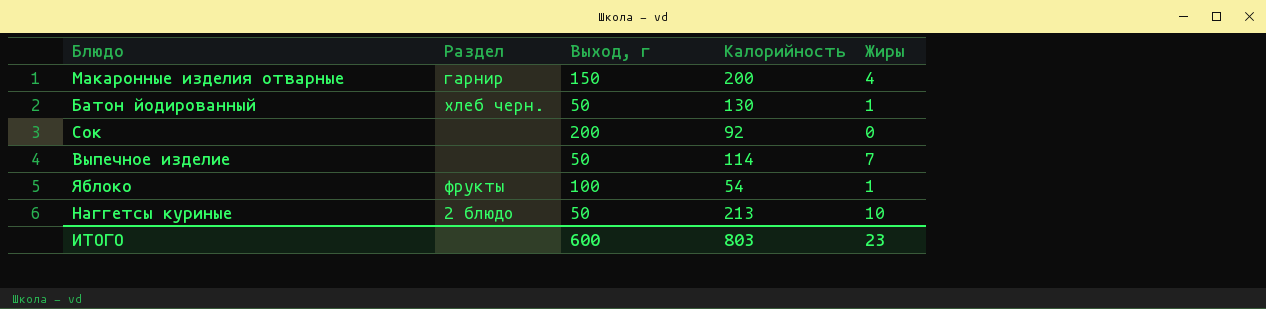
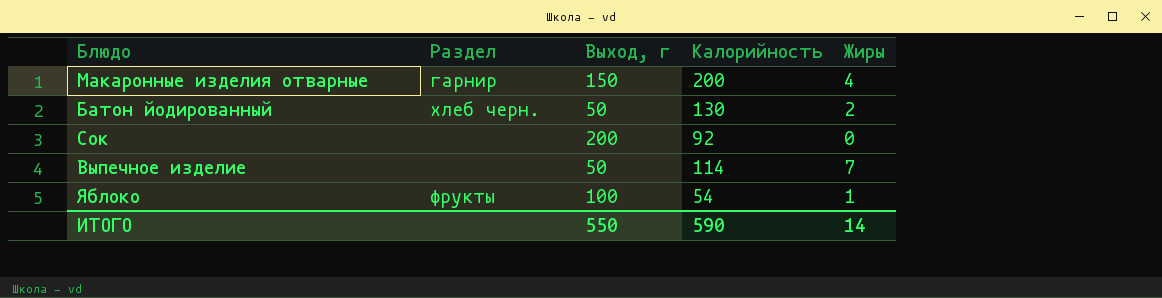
row Наггетсы куриные: 2 блюдо | 50 | 213 | 10 -> none
Батон йодированный | Жиры: 1 -> 2
ИТОГО | Выход, г: 600 -> 550
ИТОГО | Калорийность: 803 -> 590
ИТОГО | Жиры: 23 -> 14

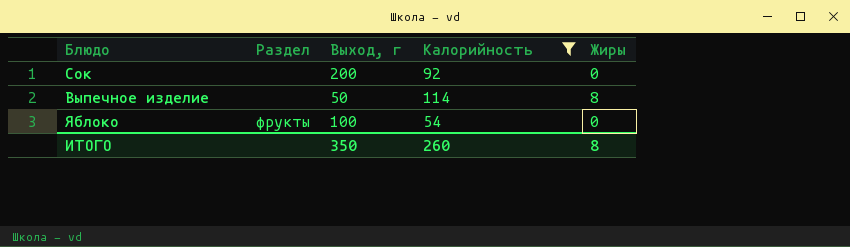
filter: none -> Калорийность <= 114
Выпечное изделие | Жиры: 7 -> 8
Яблоко | Жиры: 1 -> 0
ИТОГО | Выход, г: 550 -> 350
ИТОГО | Калорийность: 590 -> 260
ИТОГО | Жиры: 14 -> 8

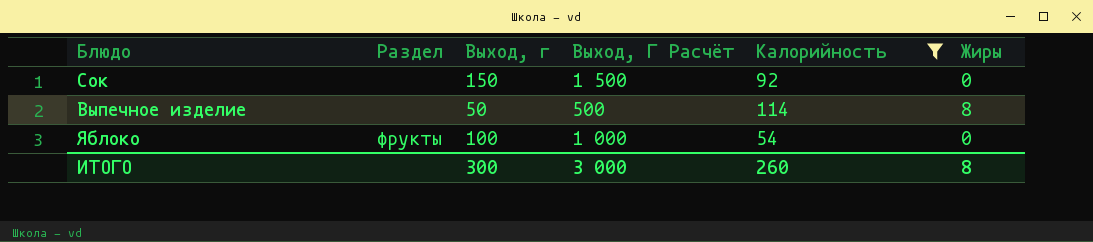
column Выход, Г Расчёт | formula: none -> [Выход, г] * 10
Сок | Выход, г: 200 -> 150
ИТОГО | Выход, г: 350 -> 300

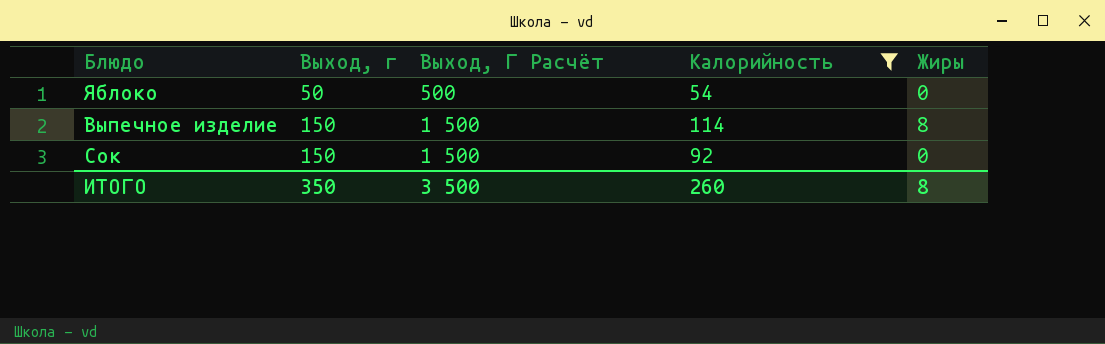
row order: none -> Выход, г ascending
column Раздел | position: 2 -> none
Яблоко | Выход, г: 100 -> 50
Яблоко | Выход, Г Расчёт: 1 000 -> 500
Выпечное изделие | Выход, г: 50 -> 150
Выпечное изделие | Выход, Г Расчёт: 500 -> 1 500
ИТОГО | Выход, г: 300 -> 350
ИТОГО | Выход, Г Расчёт: 3 000 -> 3 500

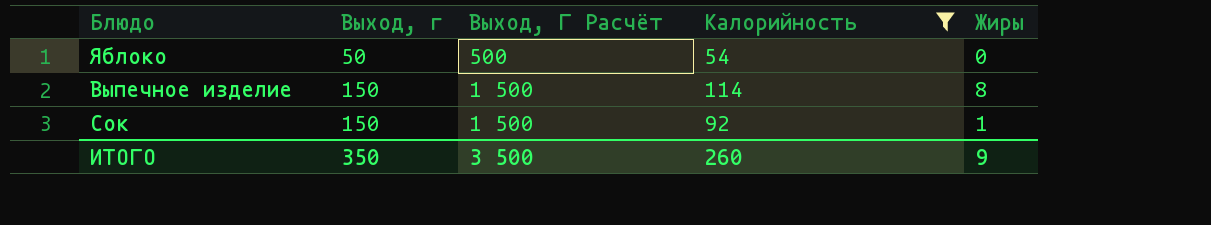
Сок | Жиры: 0 -> 1
ИТОГО | Жиры: 8 -> 9

